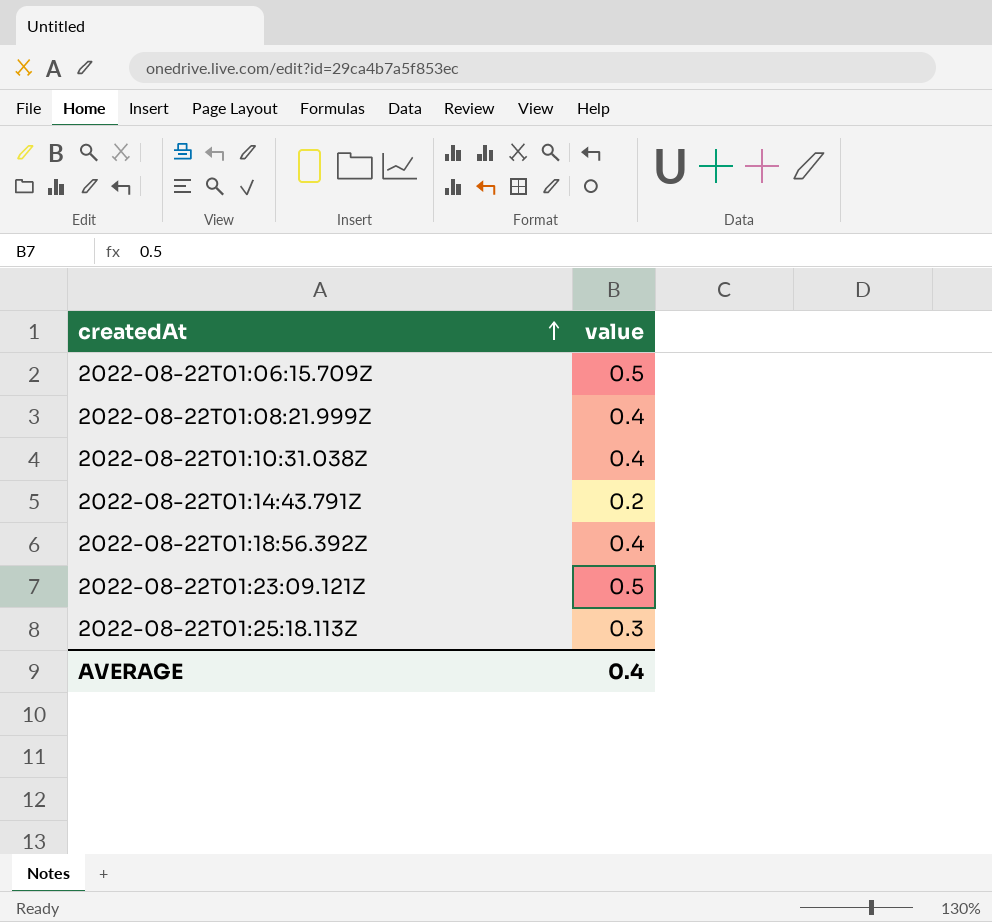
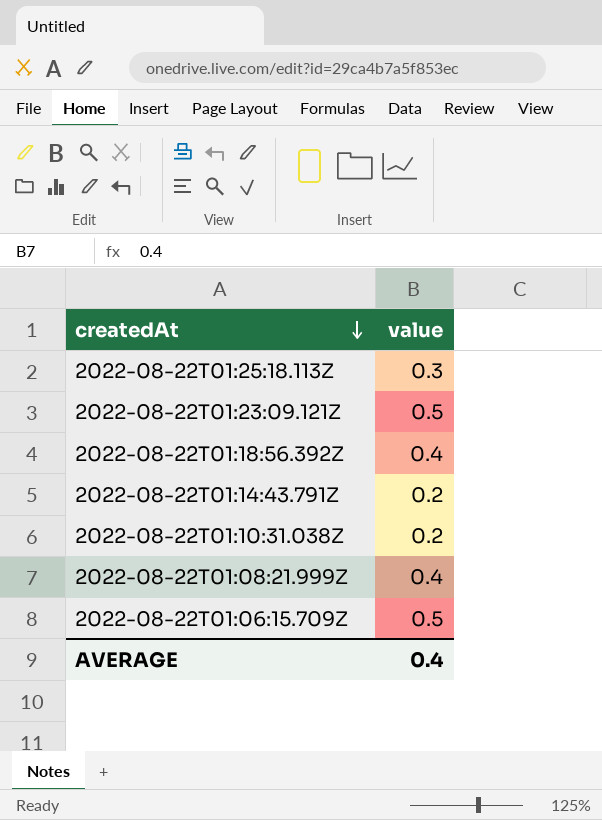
row order: createdAt ascending -> createdAt descending
2022-08-22T01:10:31.038Z | value: 0.4 -> 0.2

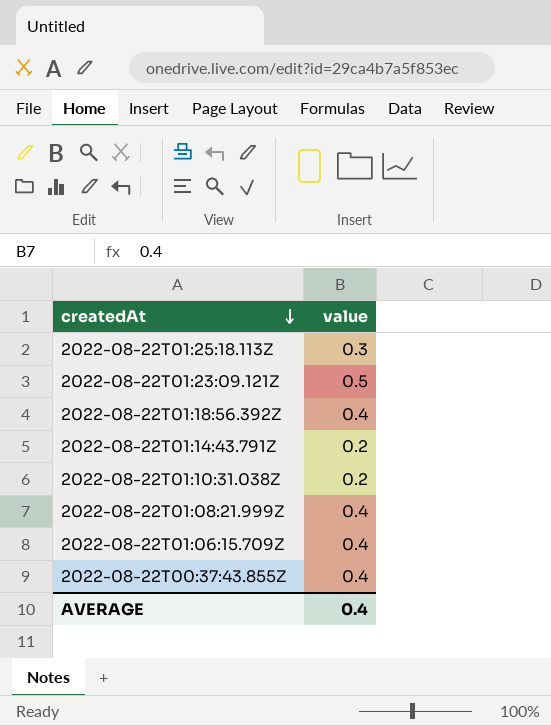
2022-08-22T01:06:15.709Z | value: 0.5 -> 0.4
row 2022-08-22T00:37:43.855Z: none -> 0.4

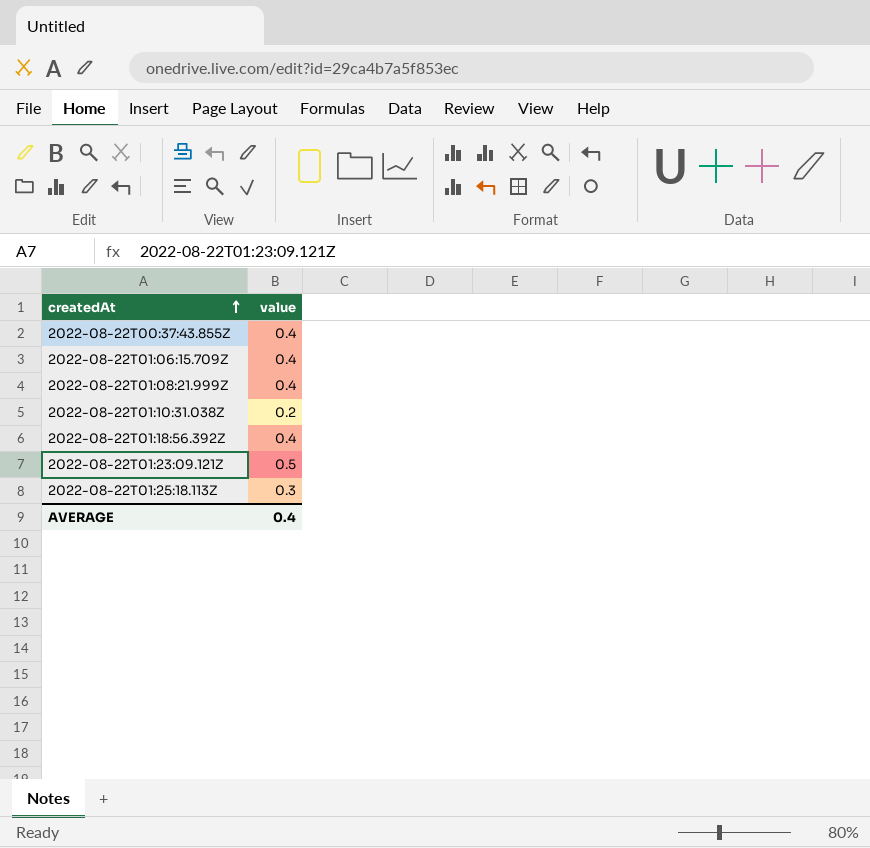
row order: createdAt descending -> createdAt ascending
row 2022-08-22T01:14:43.791Z: 0.2 -> none

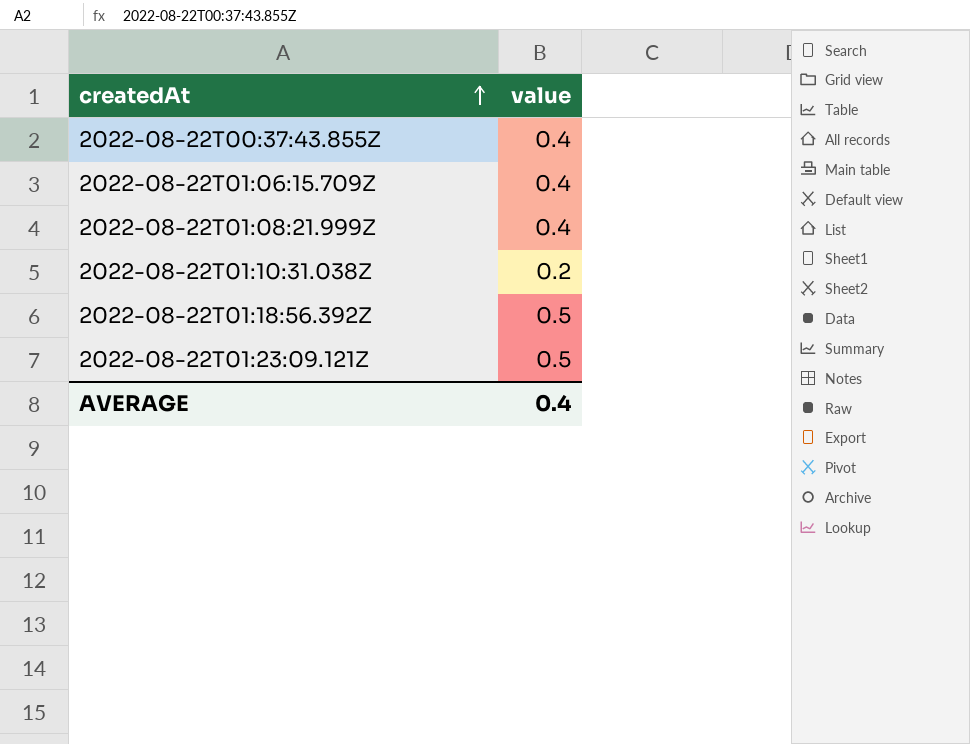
row 2022-08-22T01:25:18.113Z: 0.3 -> none
2022-08-22T01:18:56.392Z | value: 0.4 -> 0.5

